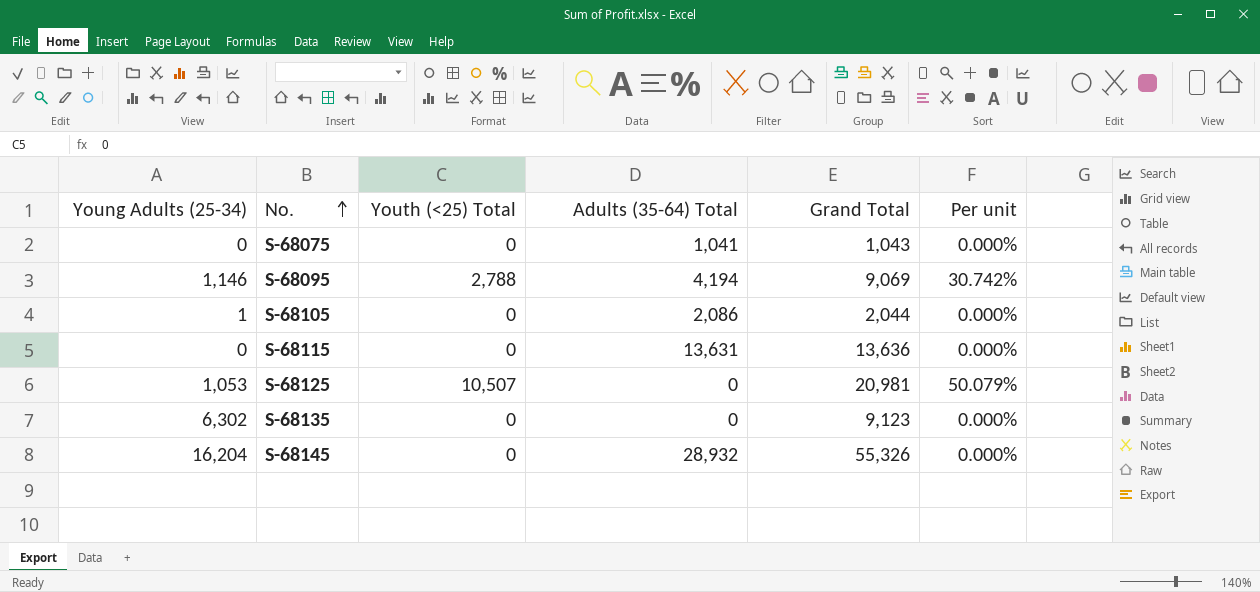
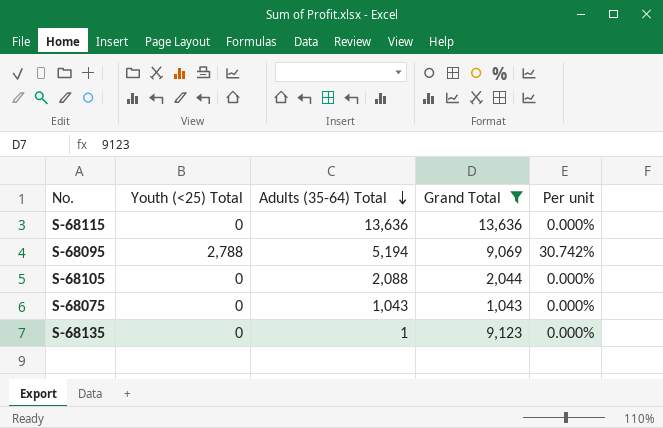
filter: none -> Grand Total <= 13,636
row order: No. ascending -> Adults (35-64) Total descending
column Young Adults (25-34) | position: 1 -> none
S-68115 | Adults (35-64) Total: 13,631 -> 13,636
S-68095 | Adults (35-64) Total: 4,194 -> 5,194
S-68105 | Adults (35-64) Total: 2,086 -> 2,088
S-68075 | Adults (35-64) Total: 1,041 -> 1,043
S-68135 | Adults (35-64) Total: 0 -> 1

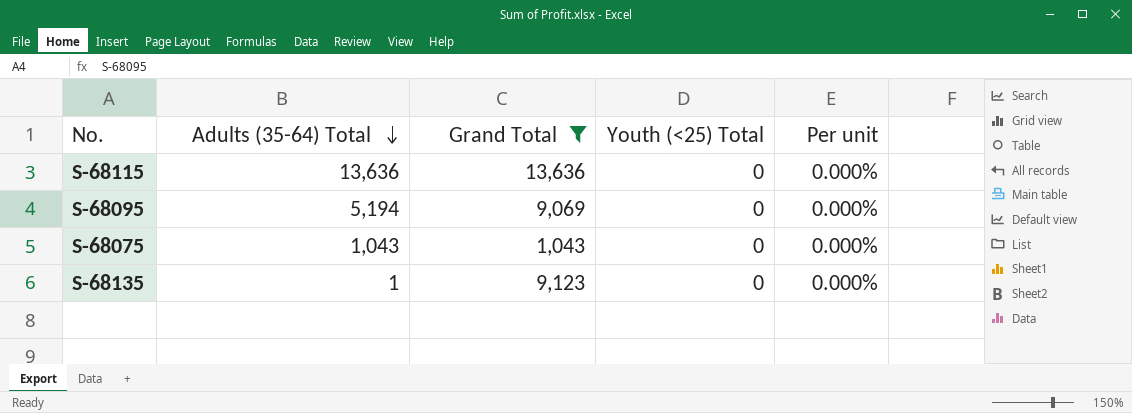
column Youth (<25) Total | position: 2 -> 4
row S-68105: 0 | 2,088 | 2,044 | 0.000% -> none
S-68095 | Youth (<25) Total: 2,788 -> 0
S-68095 | Per unit: 30.742% -> 0.000%

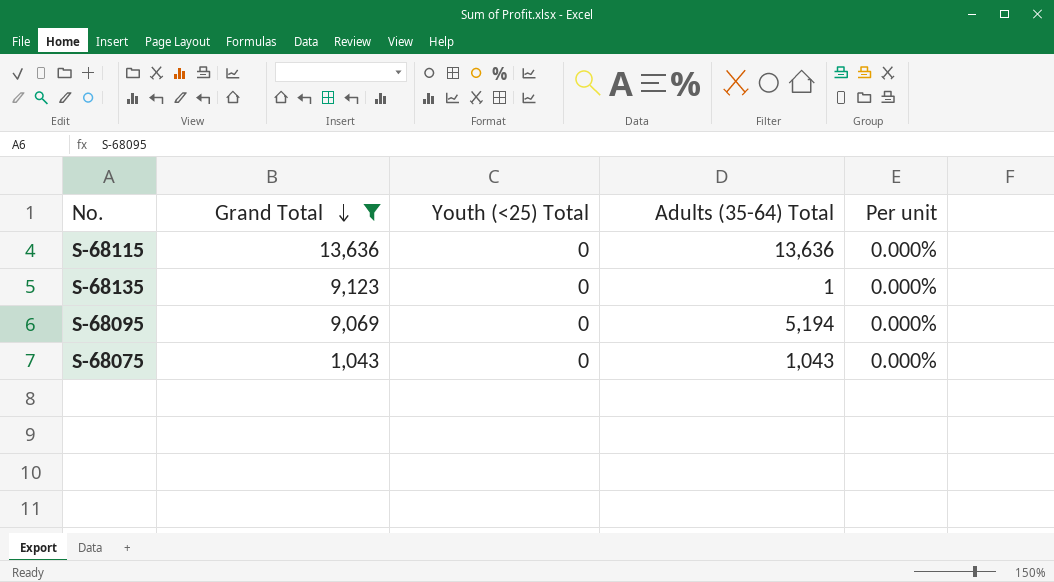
row order: Adults (35-64) Total descending -> Grand Total descending
column Adults (35-64) Total | position: 2 -> 4

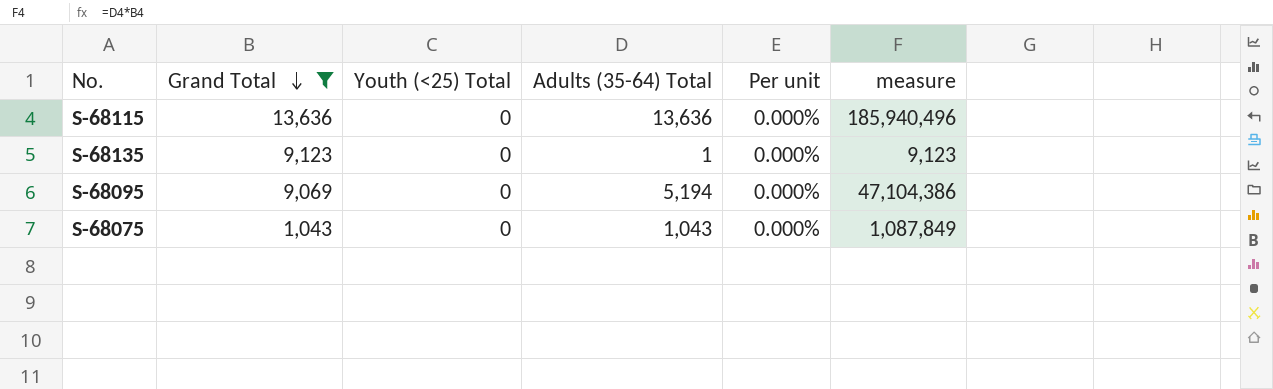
column measure | formula: none -> [Grand Total] * [Adults (35-64) Total]

